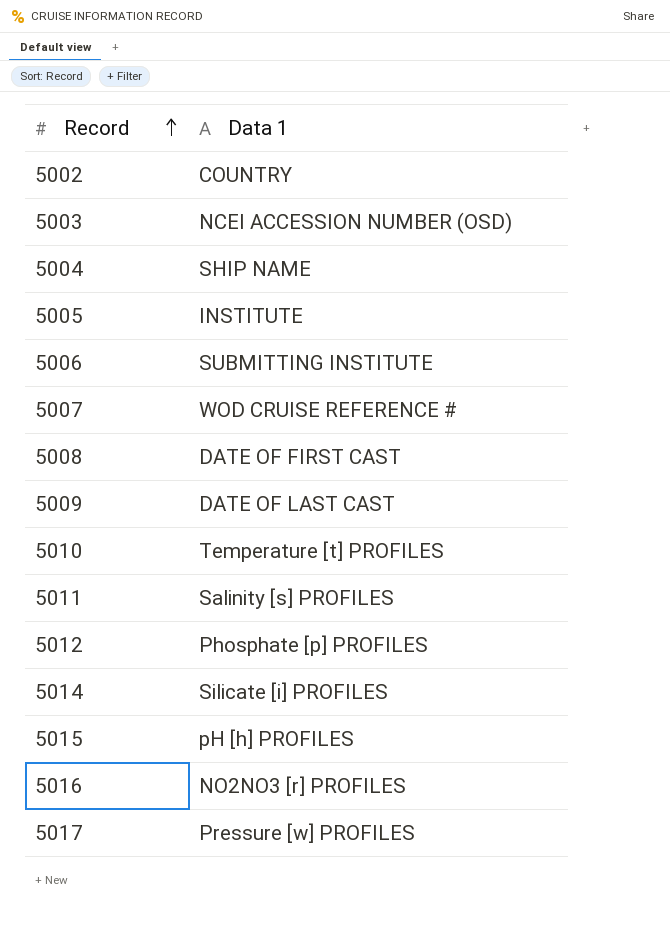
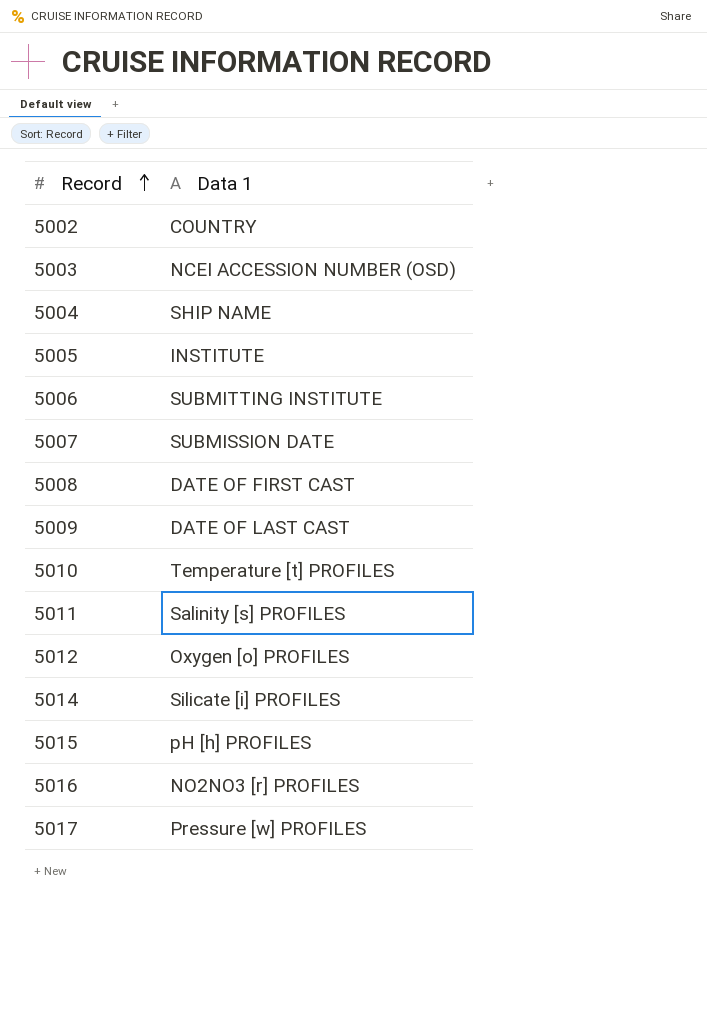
5007 | Data 1: WOD CRUISE REFERENCE # -> SUBMISSION DATE
5012 | Data 1: Phosphate [p] PROFILES -> Oxygen [o] PROFILES

